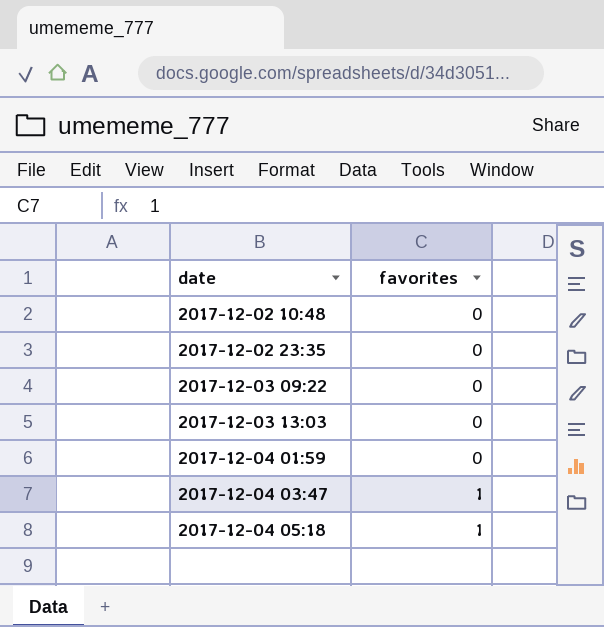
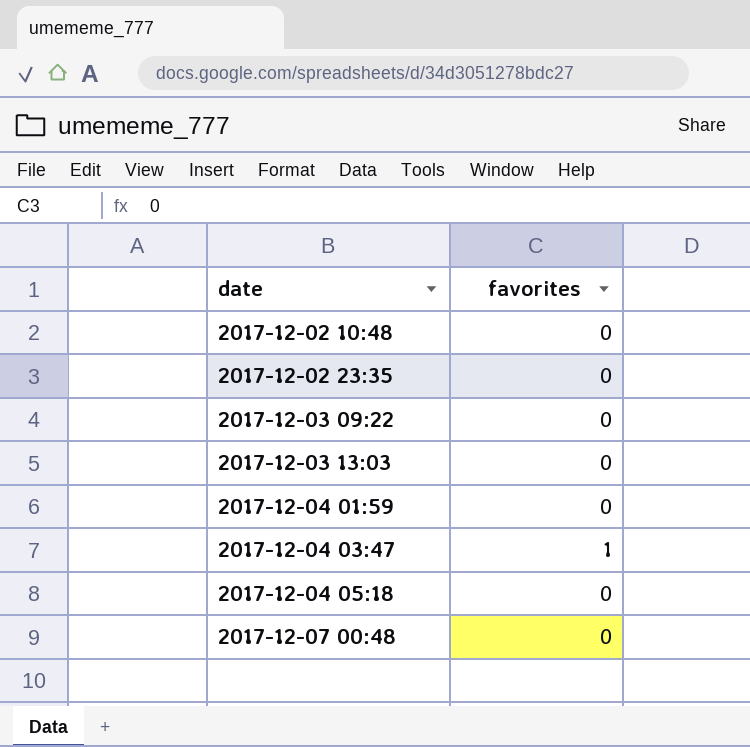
2017-12-04 05:18 | favorites: 1 -> 0
row 2017-12-07 00:48: none -> 0

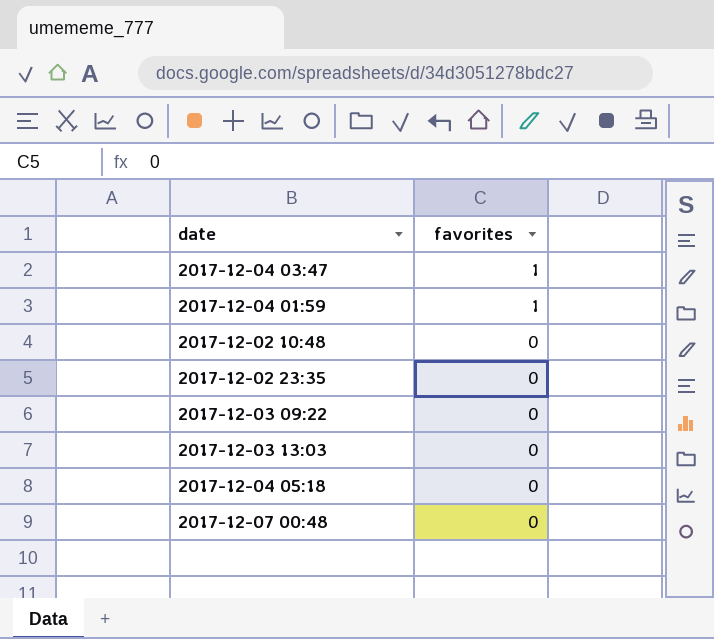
row order: date ascending -> favorites descending
2017-12-04 01:59 | favorites: 0 -> 1

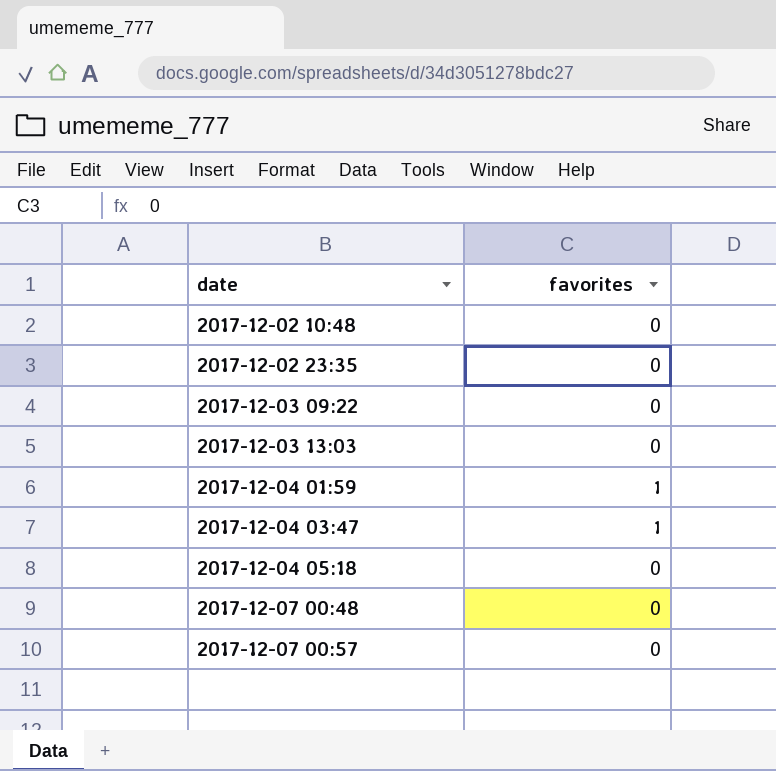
row order: favorites descending -> date ascending
row 2017-12-07 00:57: none -> 0

